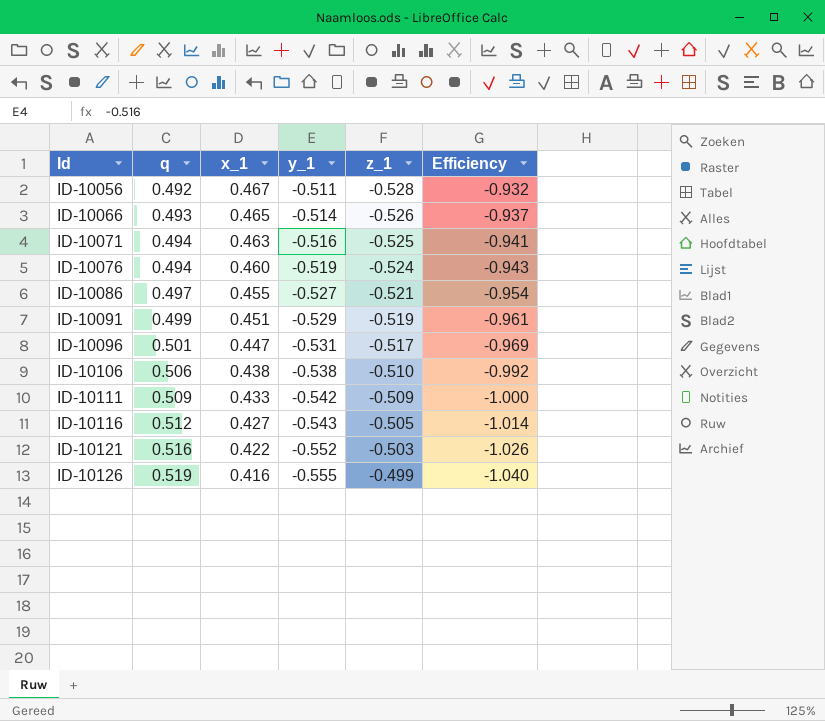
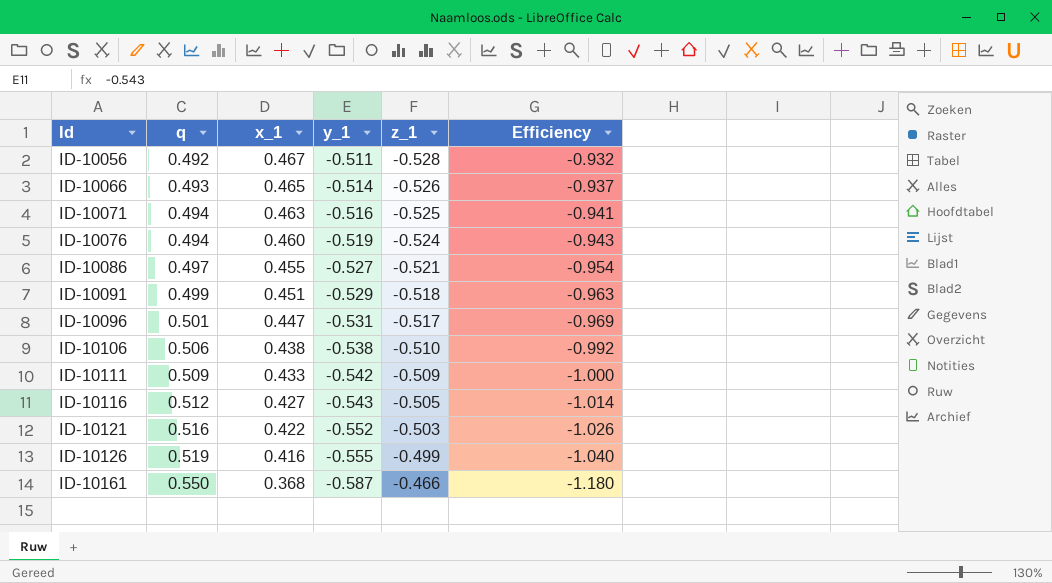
ID-10091 | z_1: -0.519 -> -0.518
ID-10091 | Efficiency: -0.961 -> -0.963
row ID-10161: none -> 0.550 | 0.368 | -0.587 | -0.466 | -1.180

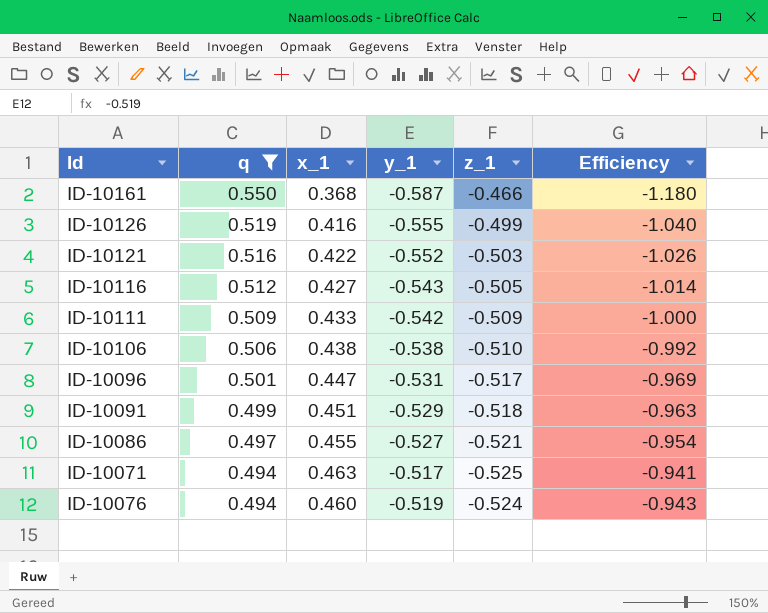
filter: none -> q >= 0.494
row order: Id ascending -> q descending
ID-10071 | y_1: -0.516 -> -0.517

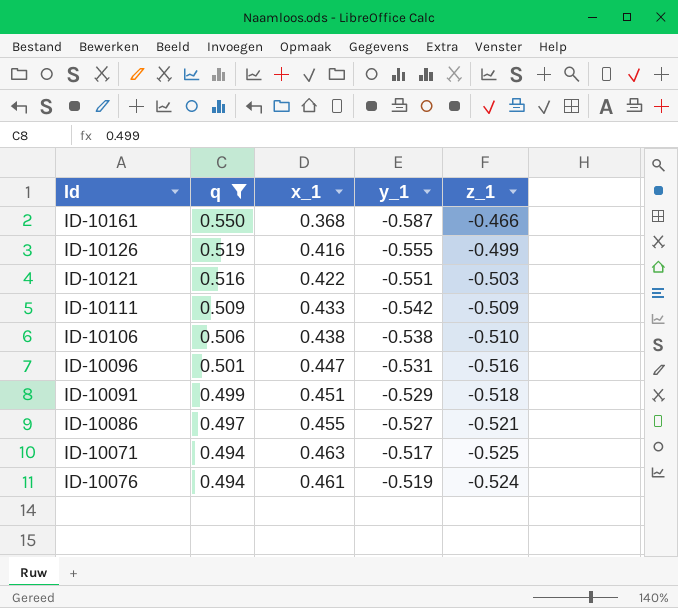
column Efficiency | formula: [q] / [z_1] -> none
row ID-10116: 0.512 | 0.427 | -0.543 | -0.505 | -1.014 -> none
ID-10121 | y_1: -0.552 -> -0.551
ID-10096 | z_1: -0.517 -> -0.516
ID-10076 | x_1: 0.460 -> 0.461

